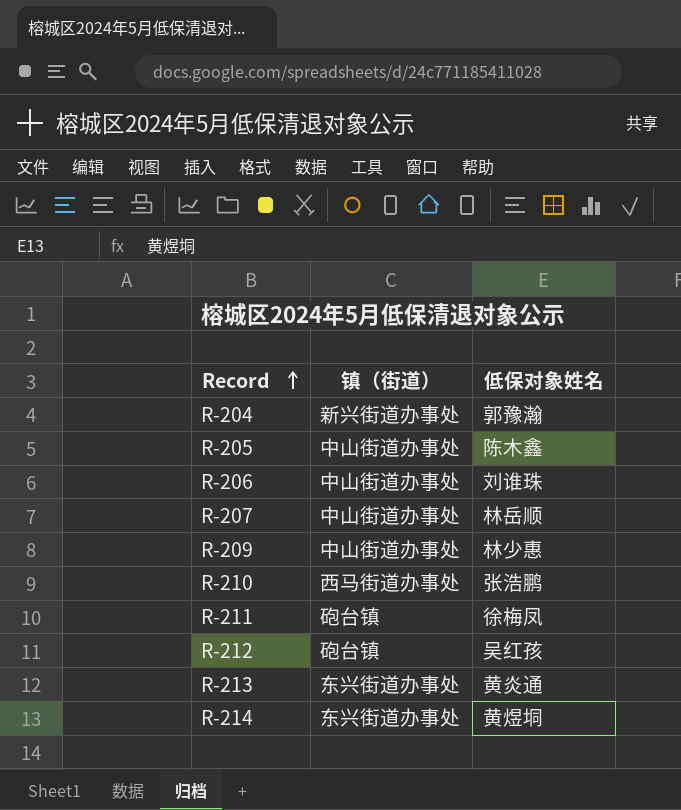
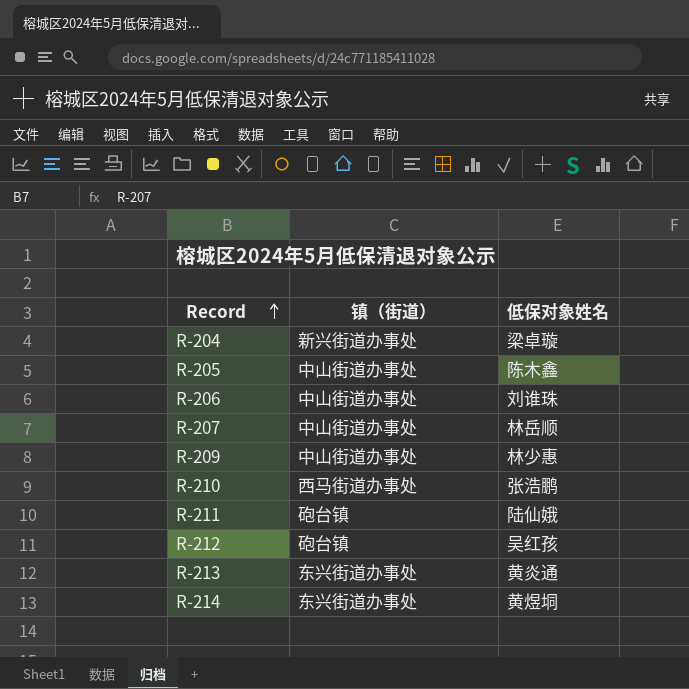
R-204 | 低保对象姓名: 郭豫瀚 -> 梁卓璇
R-211 | 低保对象姓名: 徐梅凤 -> 陆仙娥

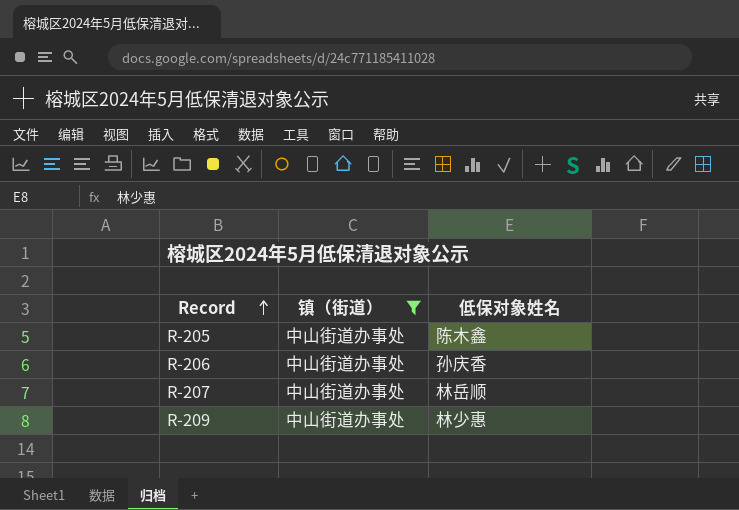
filter: none -> 镇（街道） = 中山街道办事处
R-206 | 低保对象姓名: 刘谁珠 -> 孙庆香

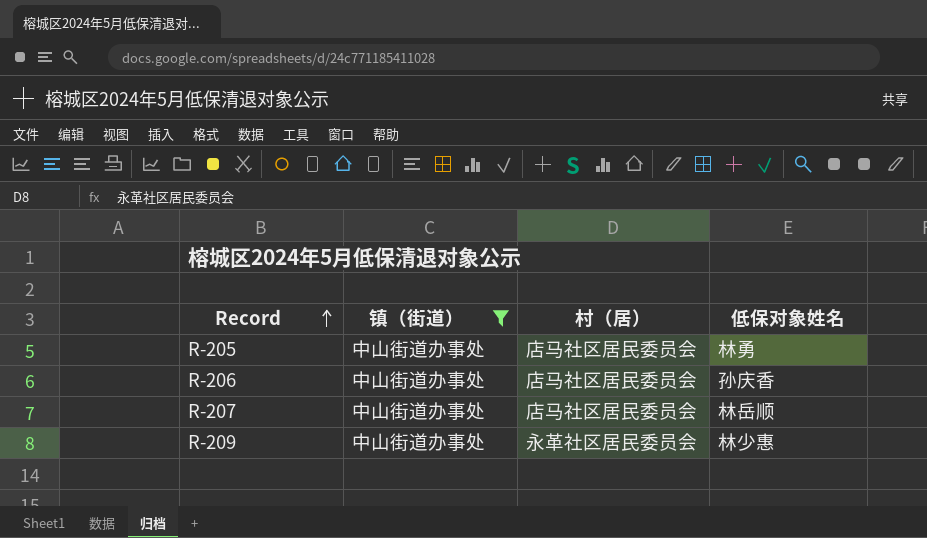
column 村（居） | position: none -> 3
R-205 | 低保对象姓名: 陈木鑫 -> 林勇

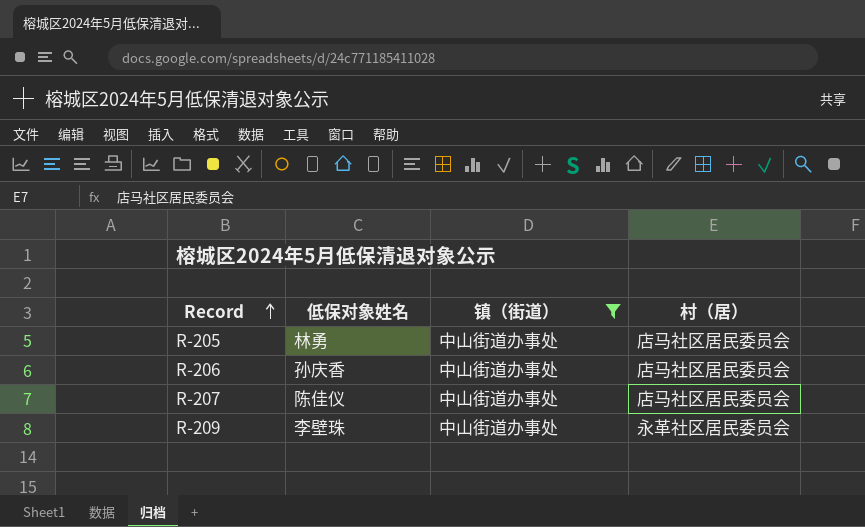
column 低保对象姓名 | position: 4 -> 2
R-207 | 低保对象姓名: 林岳顺 -> 陈佳仪
R-209 | 低保对象姓名: 林少惠 -> 李壁珠

